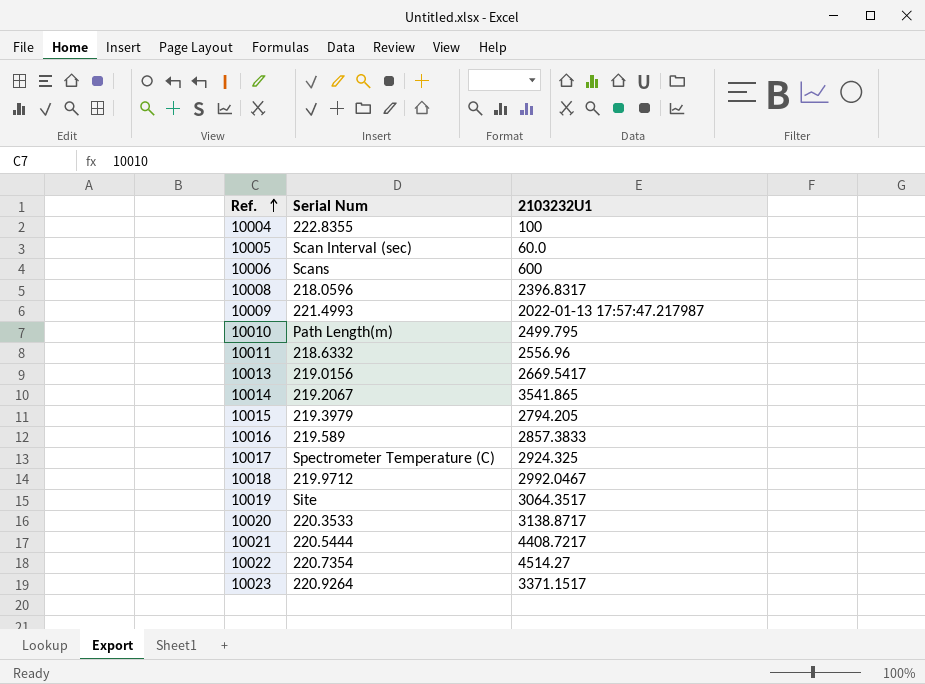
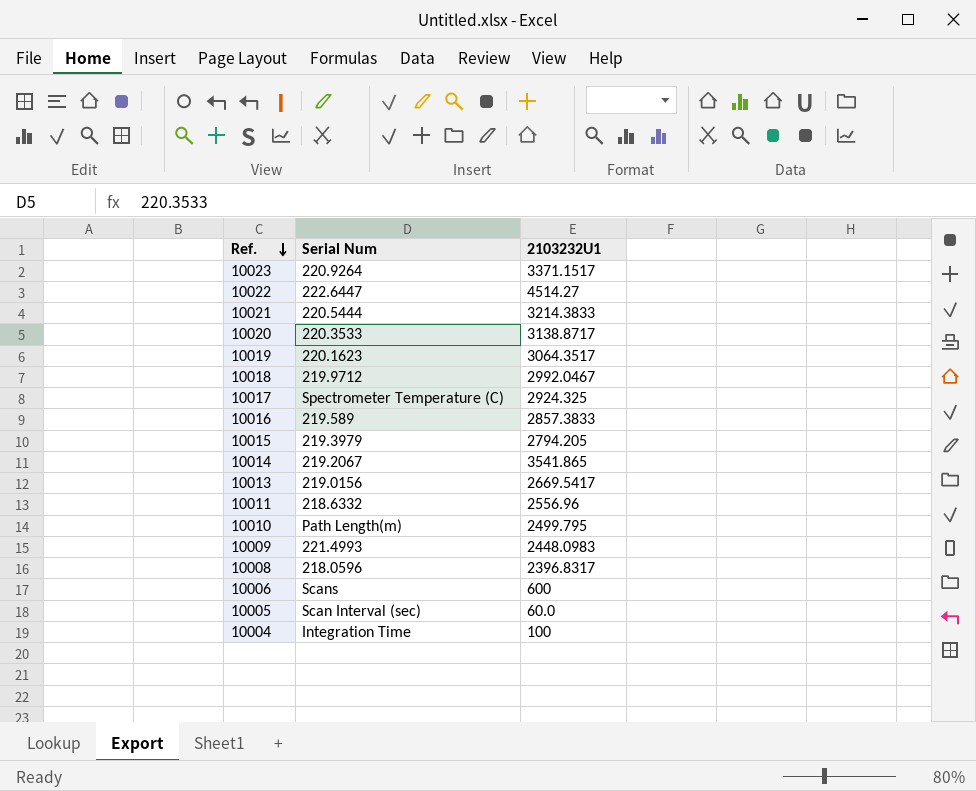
row order: Ref. ascending -> Ref. descending
10022 | Serial Num: 220.7354 -> 222.6447
10021 | 2103232U1: 4408.7217 -> 3214.3833
10019 | Serial Num: Site -> 220.1623
10009 | 2103232U1: 2022-01-13 17:57:47.217987 -> 2448.0983
10004 | Serial Num: 222.8355 -> Integration Time

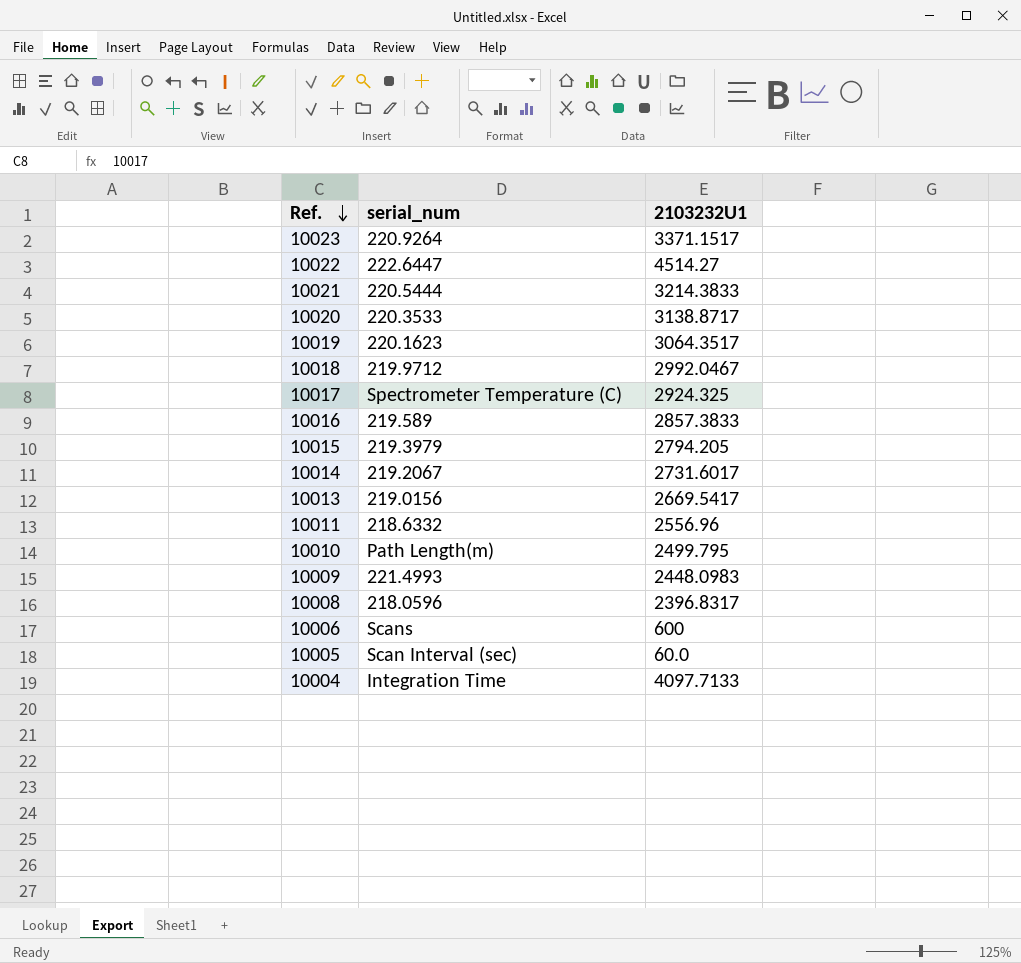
column name: Serial Num -> serial_num
10014 | 2103232U1: 3541.865 -> 2731.6017
10004 | 2103232U1: 100 -> 4097.7133

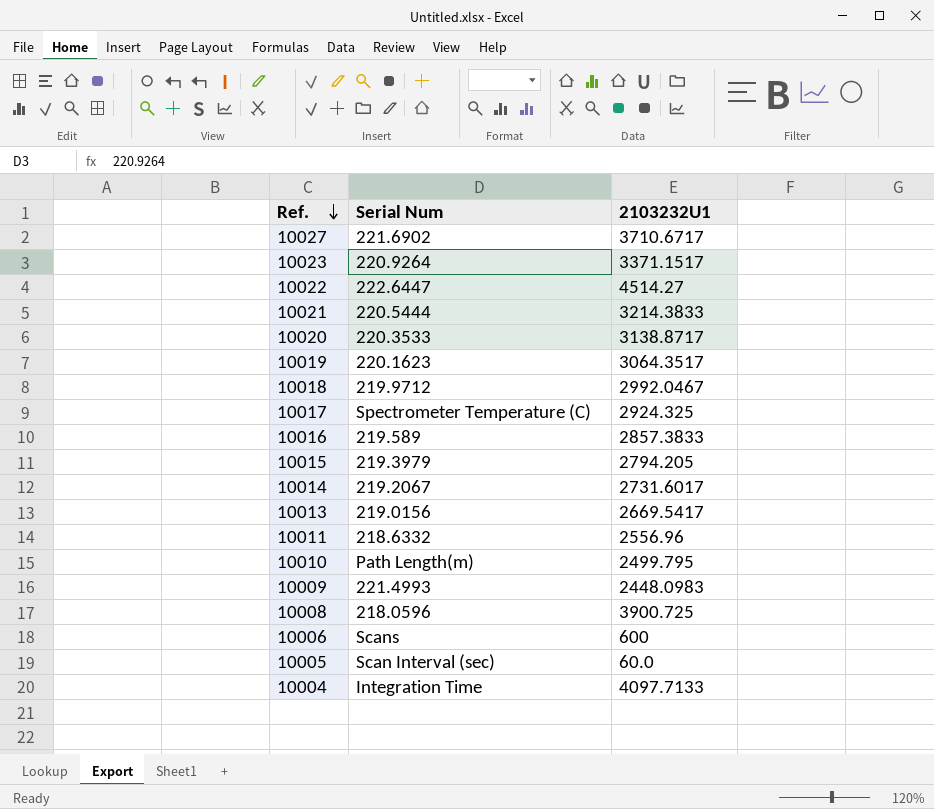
column name: serial_num -> Serial Num
row 10027: none -> 221.6902 | 3710.6717
10008 | 2103232U1: 2396.8317 -> 3900.725

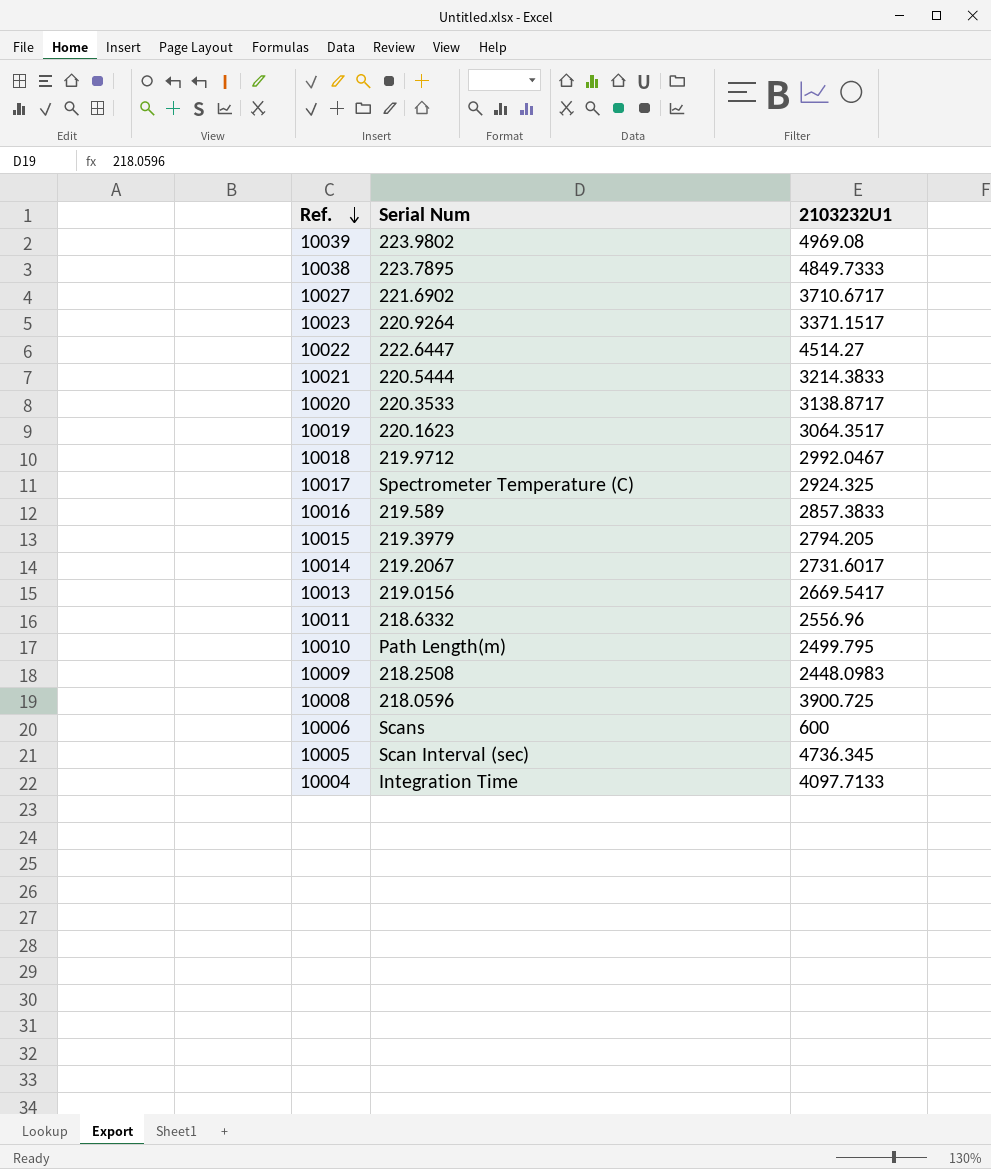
row 10039: none -> 223.9802 | 4969.08
row 10038: none -> 223.7895 | 4849.7333
10009 | Serial Num: 221.4993 -> 218.2508
10005 | 2103232U1: 60.0 -> 4736.345

